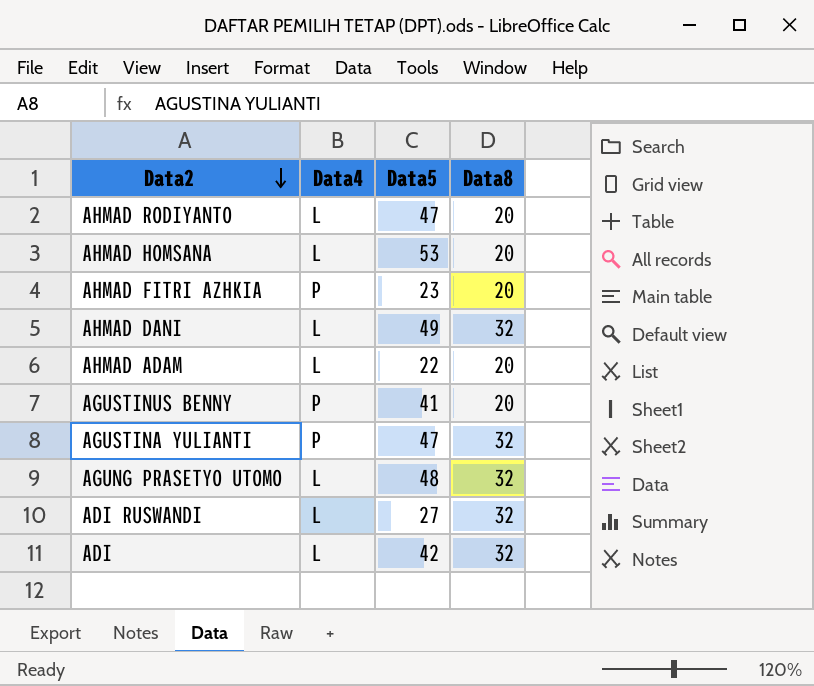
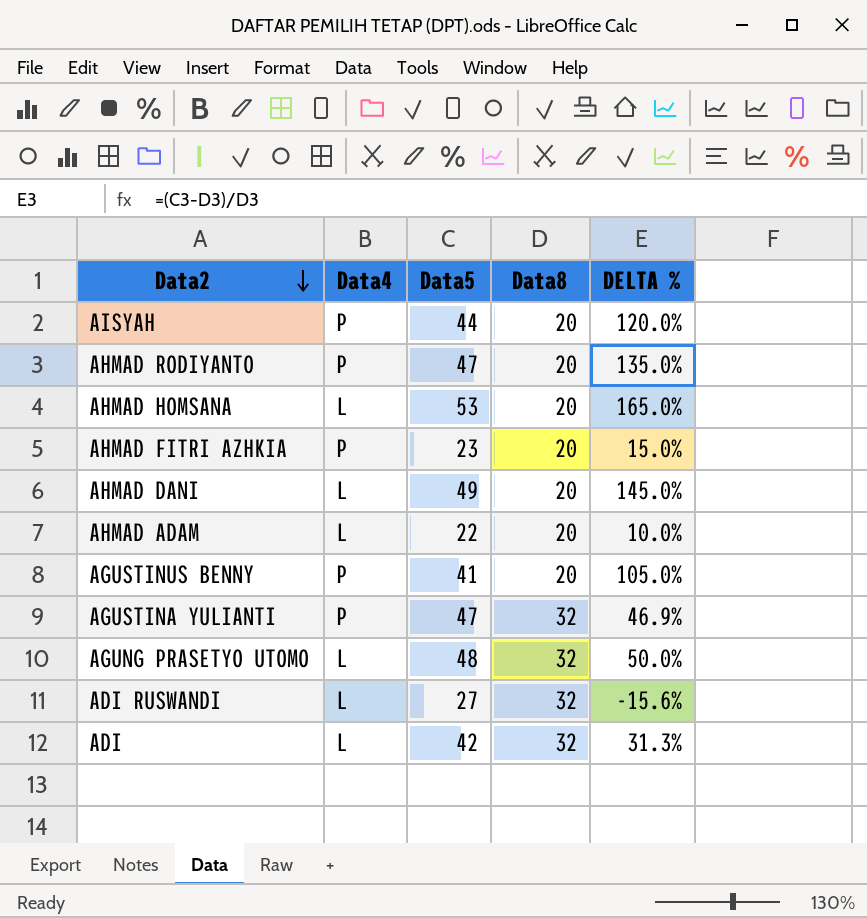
column DELTA % | formula: none -> ([Data5] - [Data8]) / [Data8]
row AISYAH: none -> P | 44 | 20 | 120.0%
AHMAD RODIYANTO | Data4: L -> P
AHMAD DANI | Data8: 32 -> 20

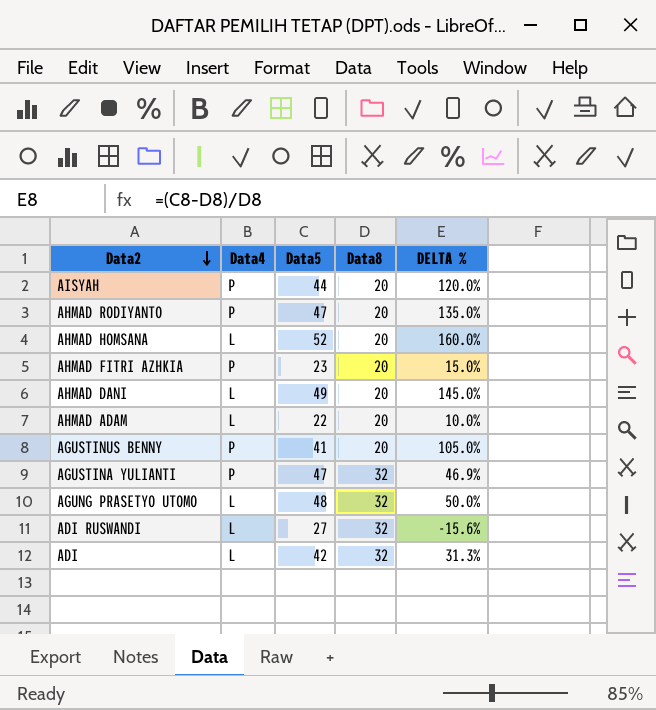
AHMAD HOMSANA | Data5: 53 -> 52
AHMAD HOMSANA | DELTA %: 165.0% -> 160.0%

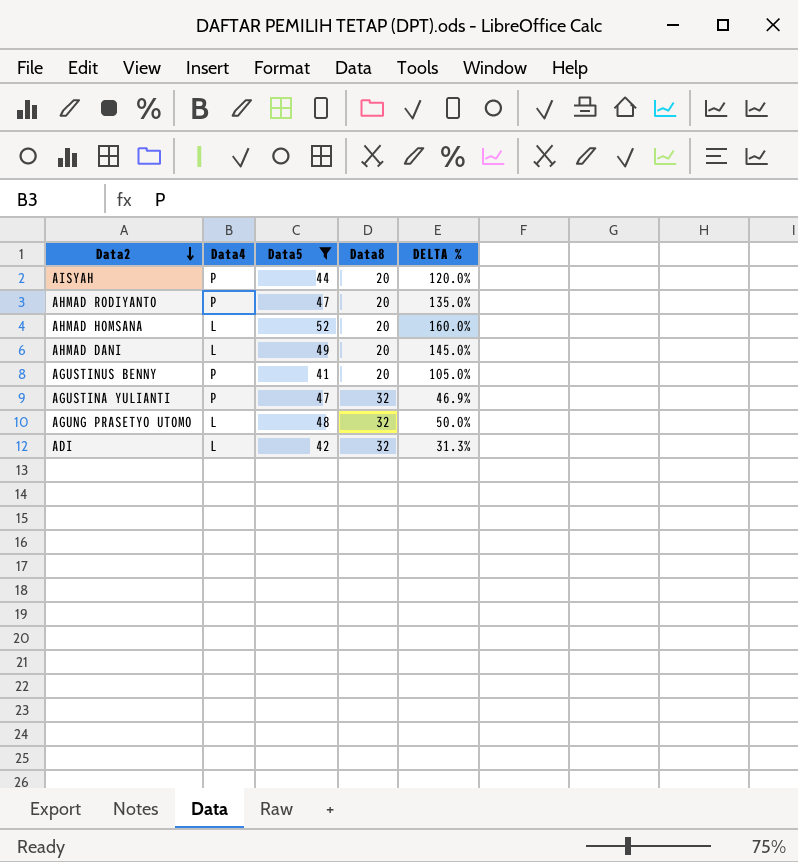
filter: none -> Data5 >= 41

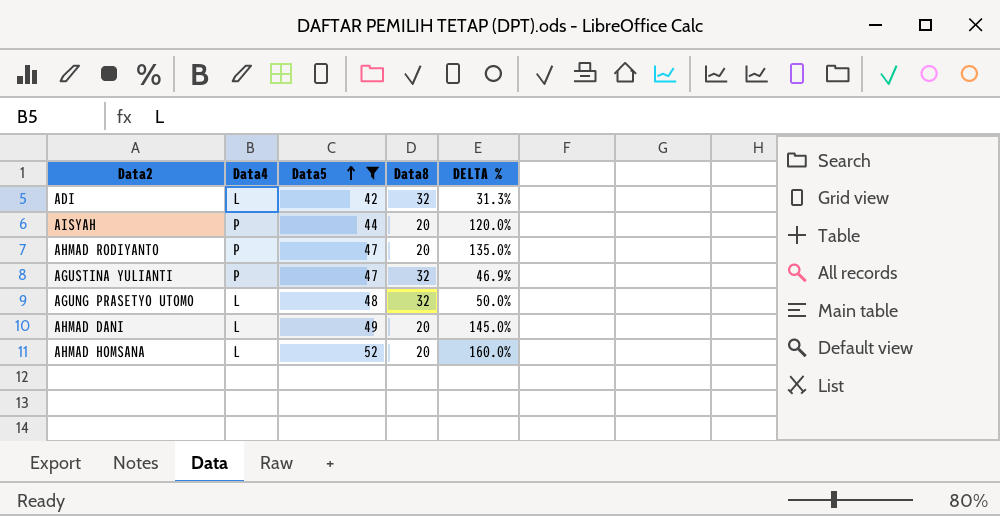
row order: Data2 descending -> Data5 ascending
row AGUSTINUS BENNY: P | 41 | 20 | 105.0% -> none

